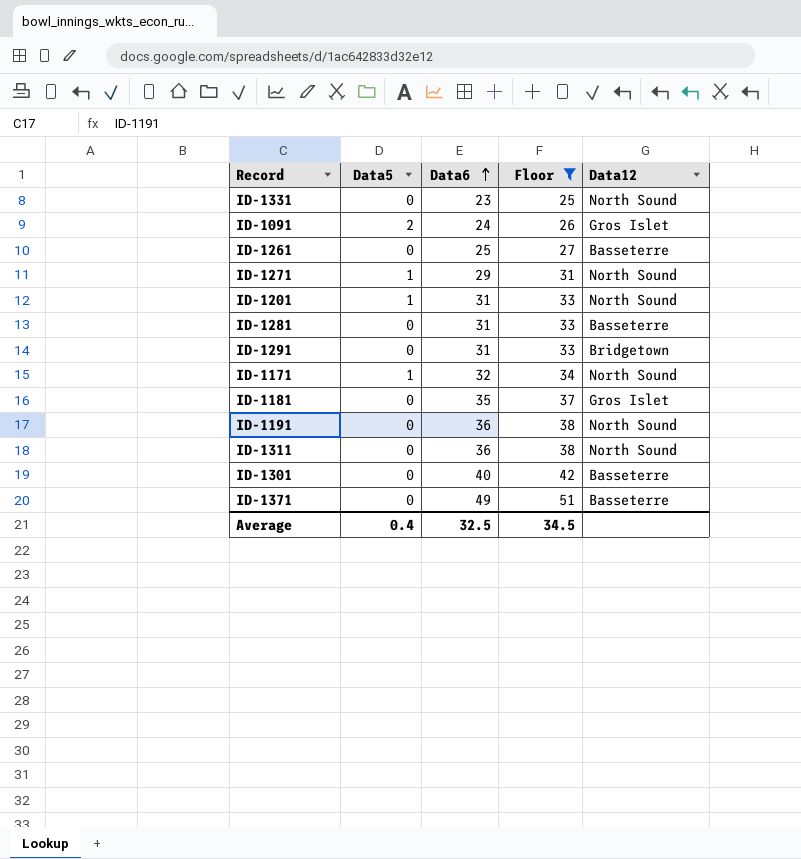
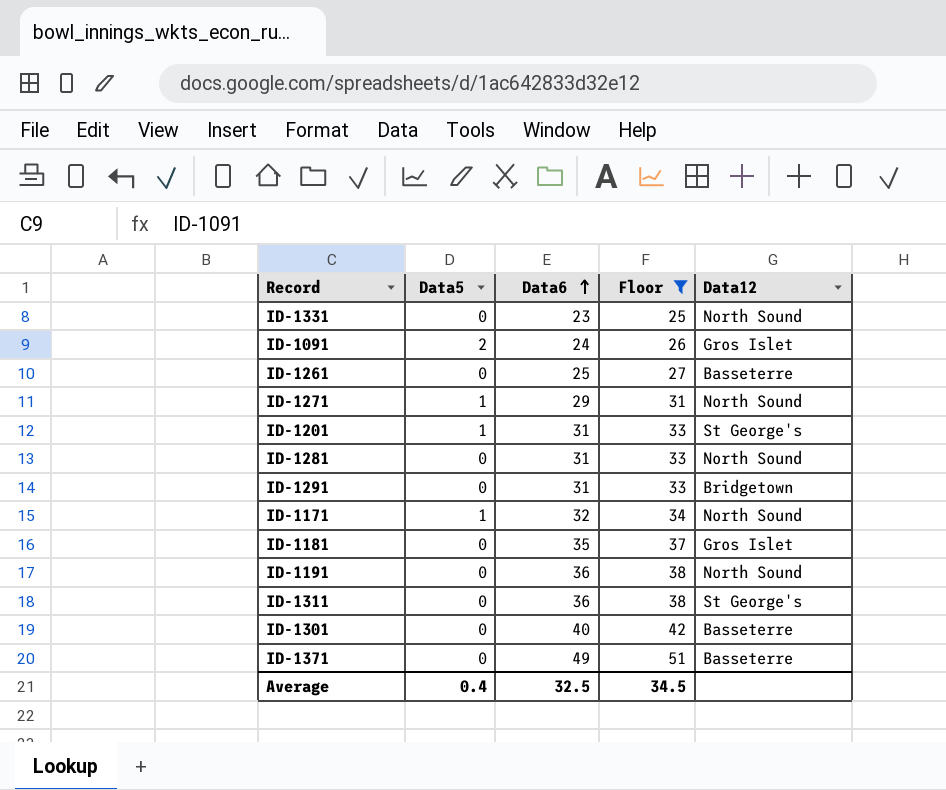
ID-1201 | Data12: North Sound -> St George's
ID-1281 | Data12: Basseterre -> North Sound
ID-1311 | Data12: North Sound -> St George's

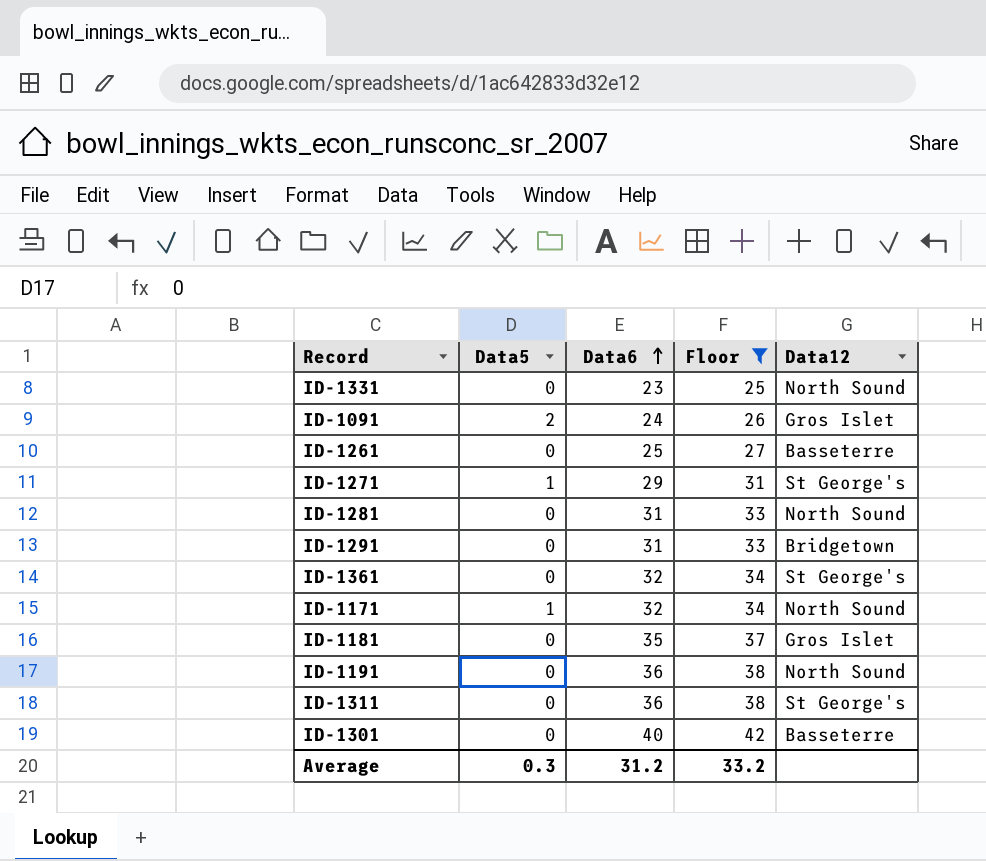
row ID-1201: 1 | 31 | 33 | St George's -> none
row ID-1371: 0 | 49 | 51 | Basseterre -> none
ID-1271 | Data12: North Sound -> St George's
row ID-1361: none -> 0 | 32 | 34 | St George's
Average | Data5: 0.4 -> 0.3
Average | Data6: 32.5 -> 31.2
Average | Floor: 34.5 -> 33.2

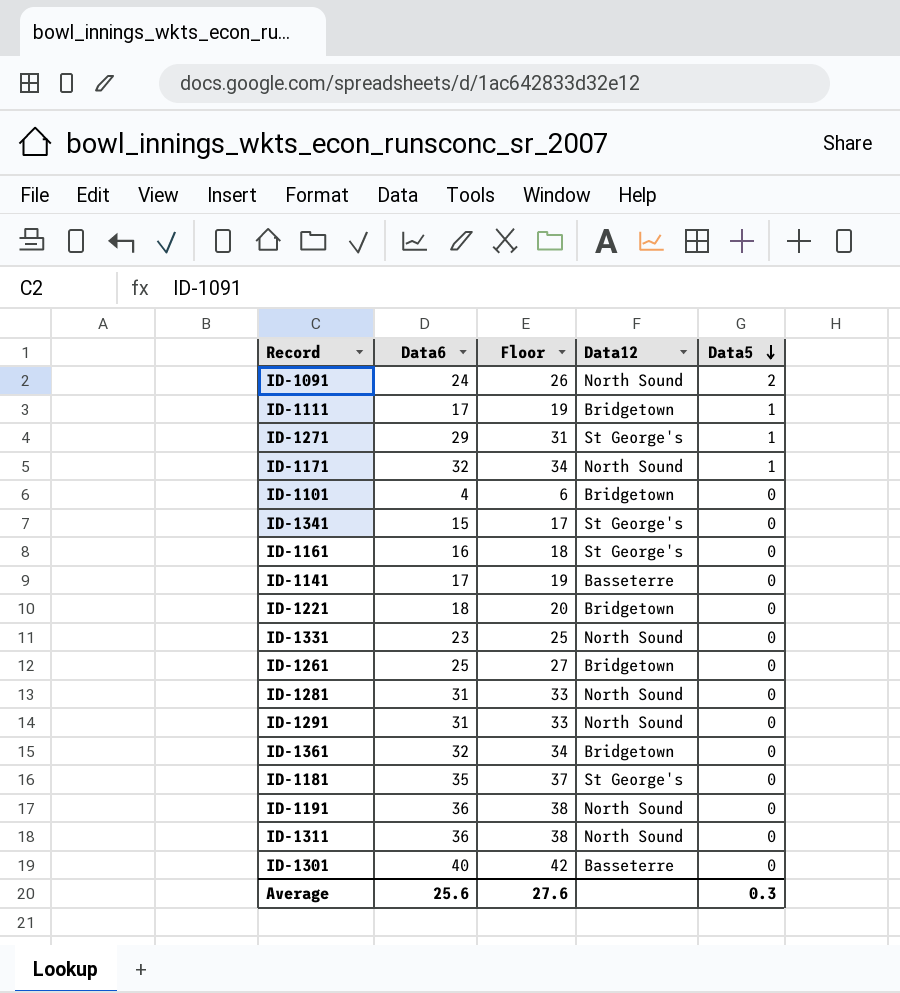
filter: Floor >= 25 -> none
row order: Data6 ascending -> Data5 descending
column Data5 | position: 2 -> 5
ID-1091 | Data12: Gros Islet -> North Sound
ID-1261 | Data12: Basseterre -> Bridgetown
ID-1291 | Data12: Bridgetown -> North Sound
ID-1361 | Data12: St George's -> Bridgetown
ID-1181 | Data12: Gros Islet -> St George's
ID-1311 | Data12: St George's -> North Sound
Average | Data6: 31.2 -> 25.6
Average | Floor: 33.2 -> 27.6

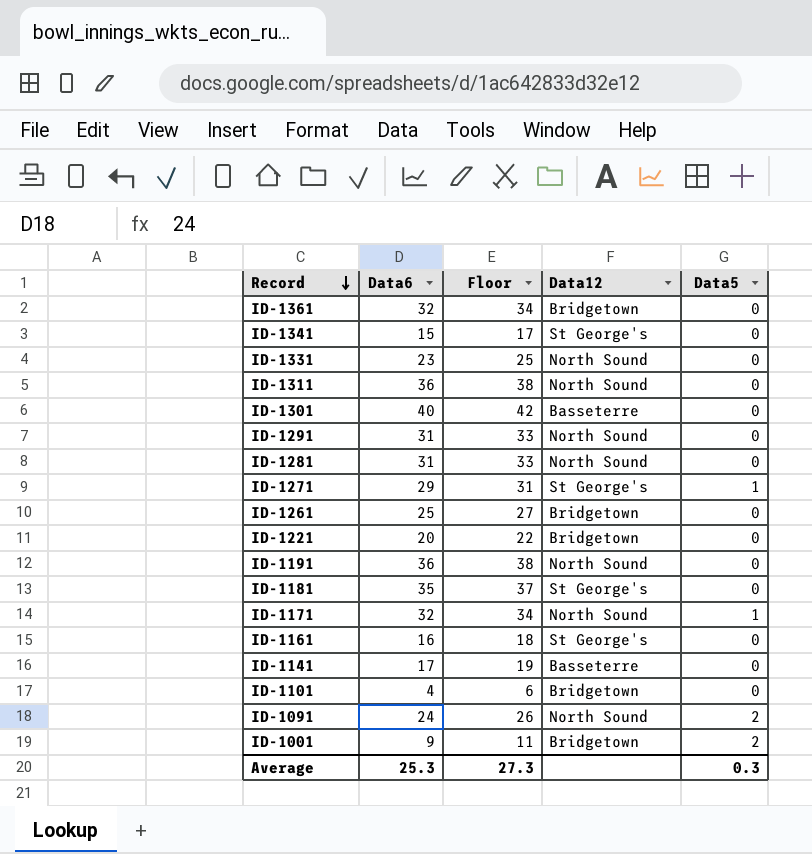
row order: Data5 descending -> Record descending
row ID-1111: 17 | 19 | Bridgetown | 1 -> none
ID-1221 | Data6: 18 -> 20
ID-1221 | Floor: 20 -> 22
row ID-1001: none -> 9 | 11 | Bridgetown | 2
Average | Data6: 25.6 -> 25.3
Average | Floor: 27.6 -> 27.3

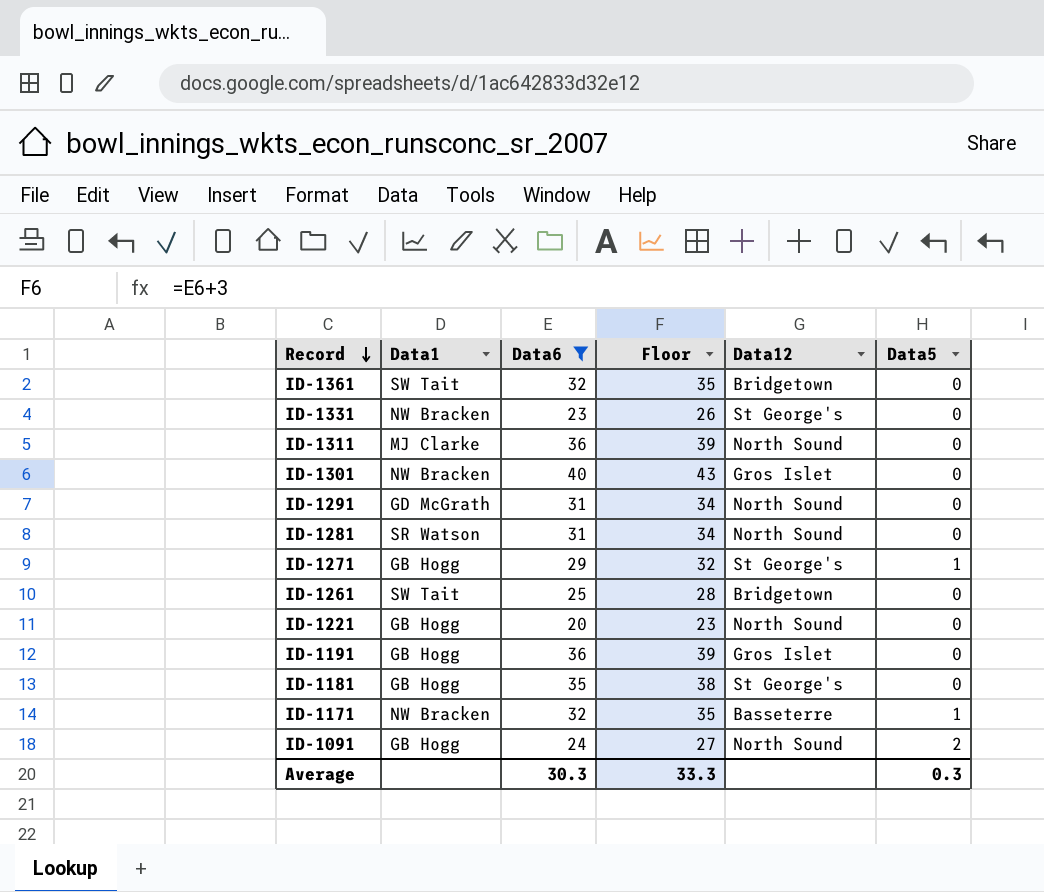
filter: none -> Data6 >= 20
column Data1 | position: none -> 2
column Floor | formula: [Data6] + 2 -> [Data6] + 3
ID-1331 | Data12: North Sound -> St George's
ID-1301 | Data12: Basseterre -> Gros Islet
ID-1221 | Data12: Bridgetown -> North Sound
ID-1191 | Data12: North Sound -> Gros Islet
ID-1171 | Data12: North Sound -> Basseterre
Average | Data6: 25.3 -> 30.3
Average | Floor: 27.3 -> 33.3

